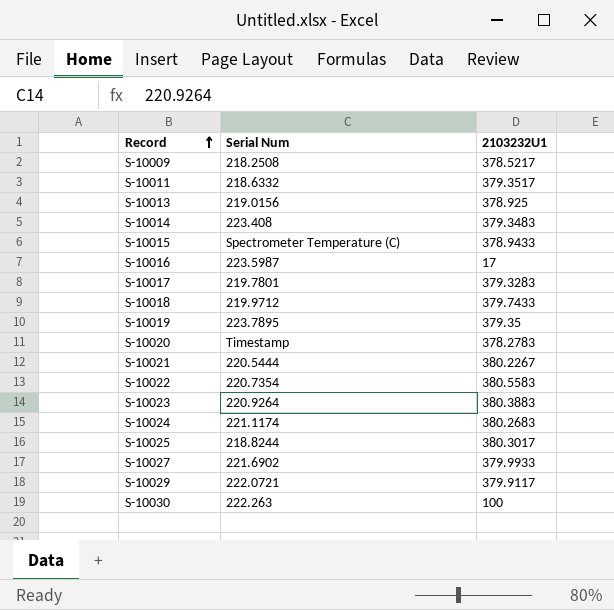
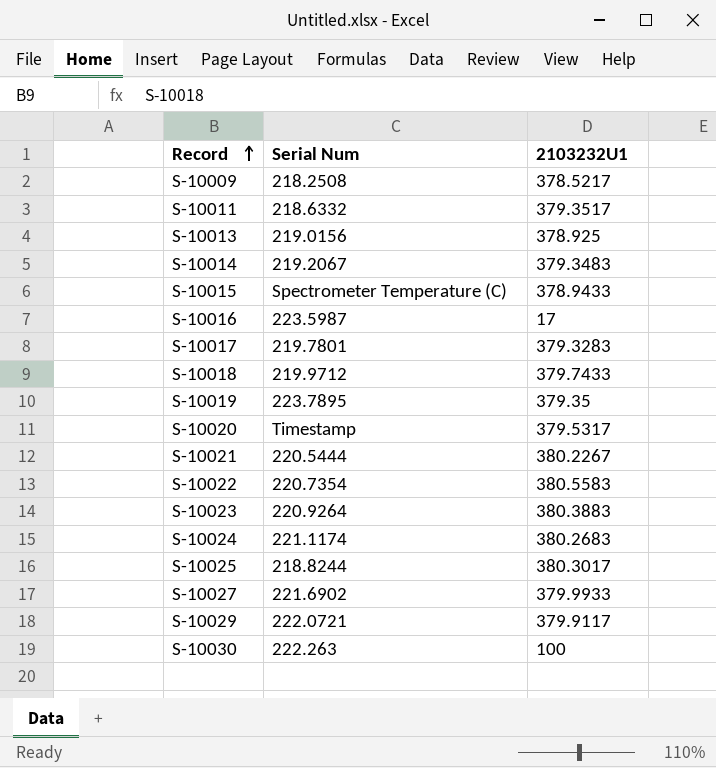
S-10014 | Serial Num: 223.408 -> 219.2067
S-10020 | 2103232U1: 378.2783 -> 379.5317

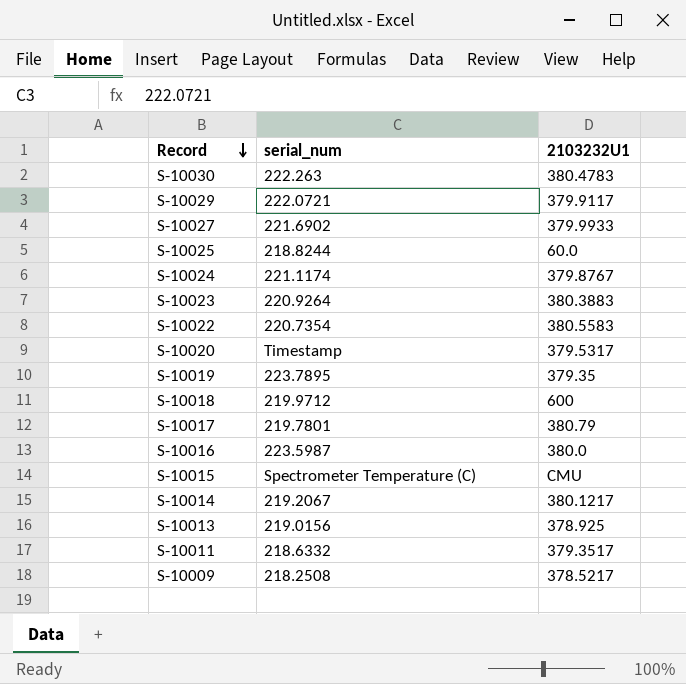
row order: Record ascending -> Record descending
column name: Serial Num -> serial_num
row S-10021: 220.5444 | 380.2267 -> none
S-10030 | 2103232U1: 100 -> 380.4783
S-10025 | 2103232U1: 380.3017 -> 60.0
S-10024 | 2103232U1: 380.2683 -> 379.8767
S-10018 | 2103232U1: 379.7433 -> 600
S-10017 | 2103232U1: 379.3283 -> 380.79
S-10016 | 2103232U1: 17 -> 380.0
S-10015 | 2103232U1: 378.9433 -> CMU
S-10014 | 2103232U1: 379.3483 -> 380.1217

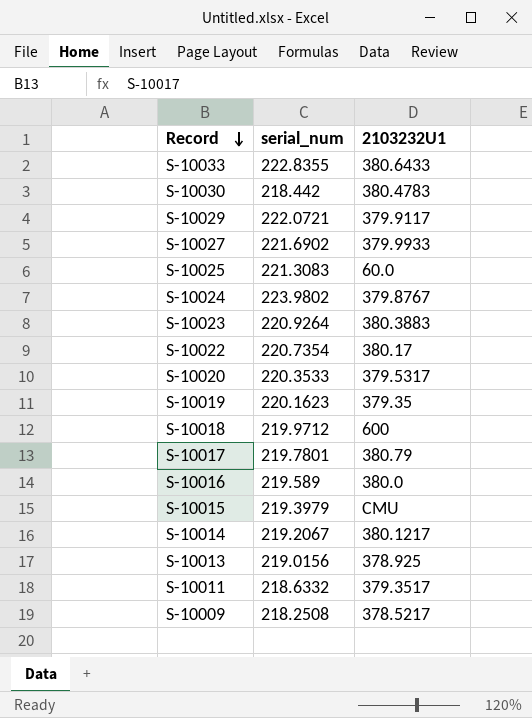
row S-10033: none -> 222.8355 | 380.6433
S-10030 | serial_num: 222.263 -> 218.442
S-10025 | serial_num: 218.8244 -> 221.3083
S-10024 | serial_num: 221.1174 -> 223.9802
S-10022 | 2103232U1: 380.5583 -> 380.17
S-10020 | serial_num: Timestamp -> 220.3533
S-10019 | serial_num: 223.7895 -> 220.1623
S-10016 | serial_num: 223.5987 -> 219.589
S-10015 | serial_num: Spectrometer Temperature (C) -> 219.3979

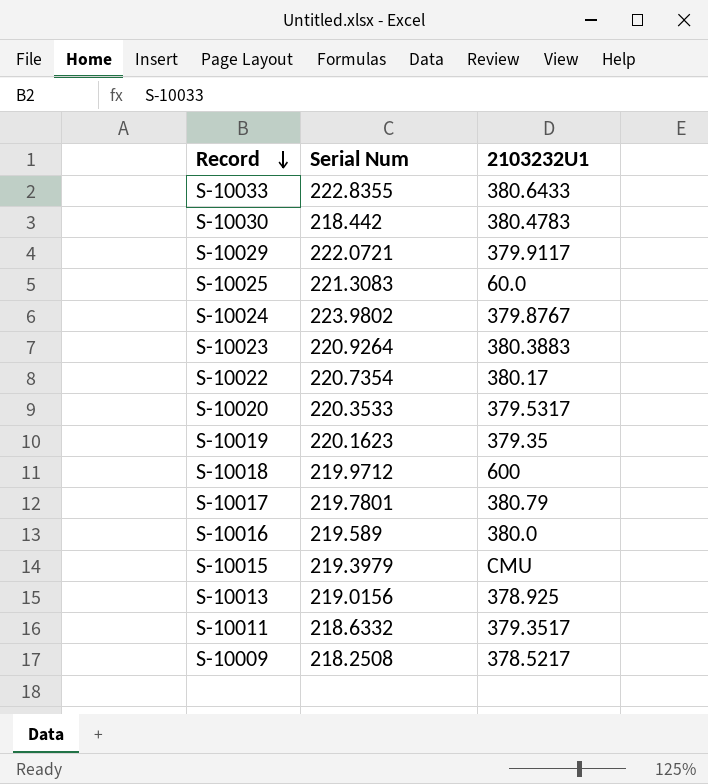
column name: serial_num -> Serial Num
row S-10027: 221.6902 | 379.9933 -> none
row S-10014: 219.2067 | 380.1217 -> none

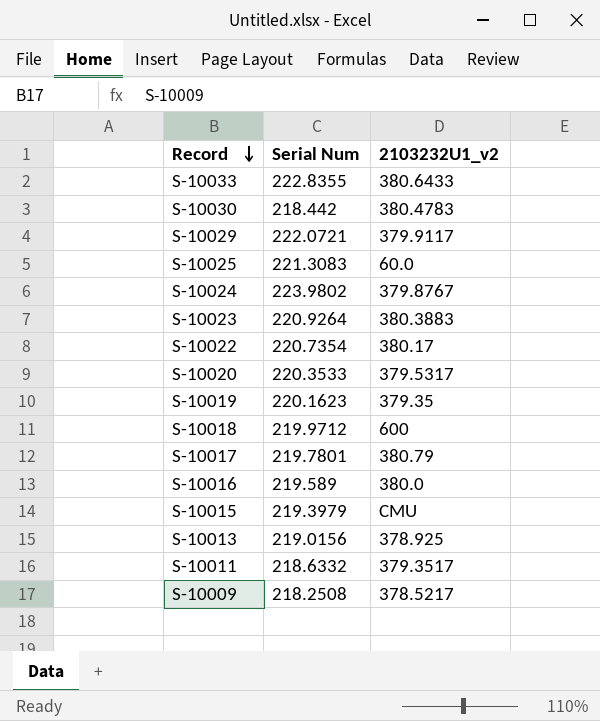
column name: 2103232U1 -> 2103232U1_v2

